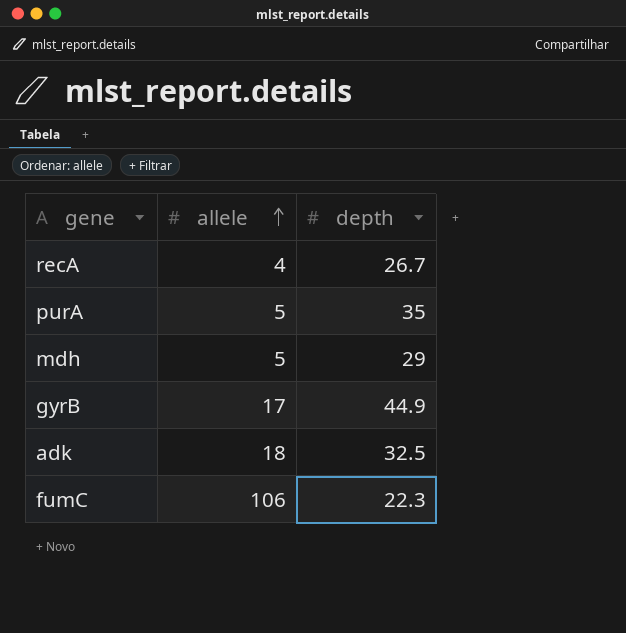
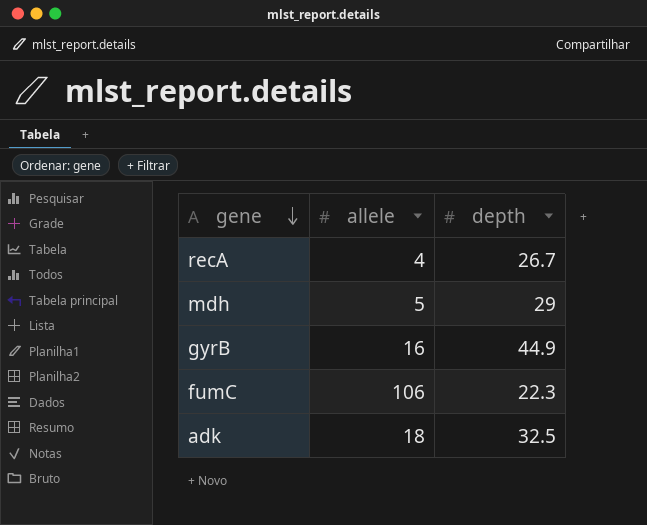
row order: allele ascending -> gene descending
row purA: 5 | 35 -> none
gyrB | allele: 17 -> 16

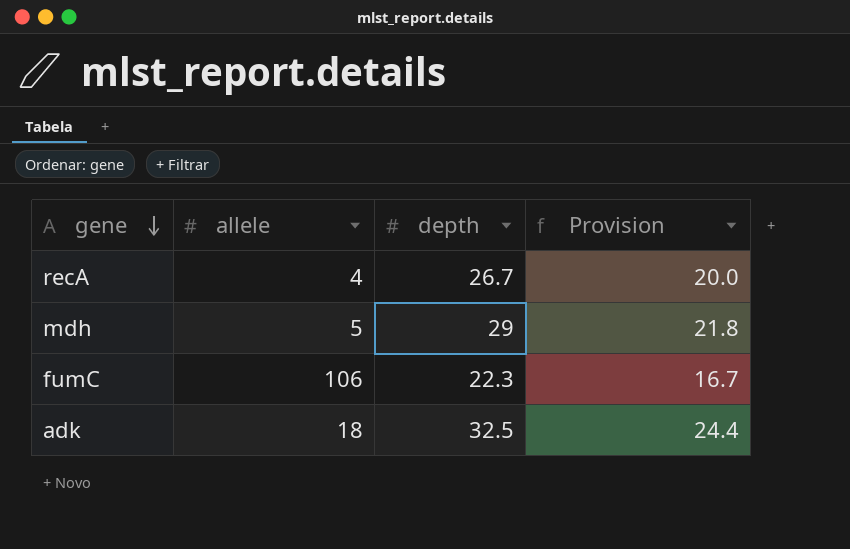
column Provision | formula: none -> [depth] * 0.75
row gyrB: 16 | 44.9 -> none

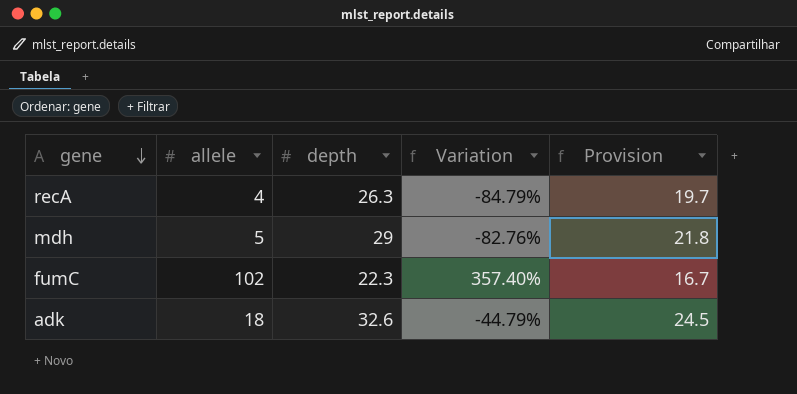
column Variation | formula: none -> ([allele] - [depth]) / [depth]
recA | depth: 26.7 -> 26.3
recA | Provision: 20.0 -> 19.7
fumC | allele: 106 -> 102
adk | depth: 32.5 -> 32.6
adk | Provision: 24.4 -> 24.5

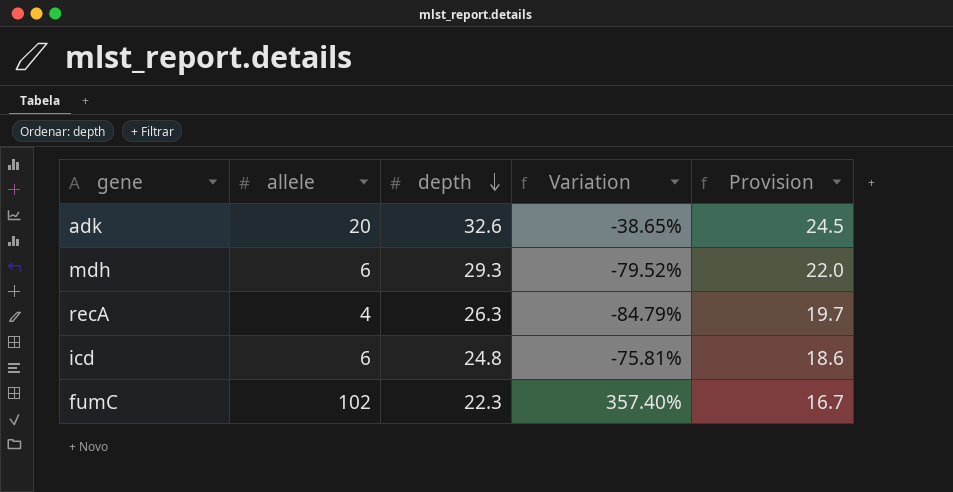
row order: gene descending -> depth descending
adk | allele: 18 -> 20
adk | Variation: -44.79% -> -38.65%
mdh | allele: 5 -> 6
mdh | depth: 29 -> 29.3
mdh | Variation: -82.76% -> -79.52%
mdh | Provision: 21.8 -> 22.0
row icd: none -> 6 | 24.8 | -75.81% | 18.6

